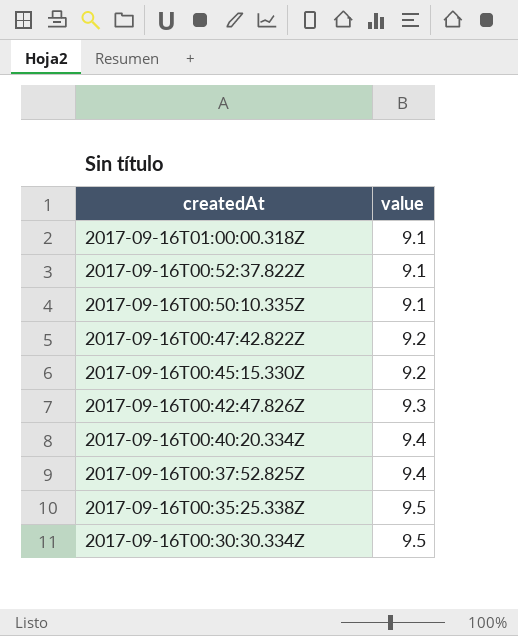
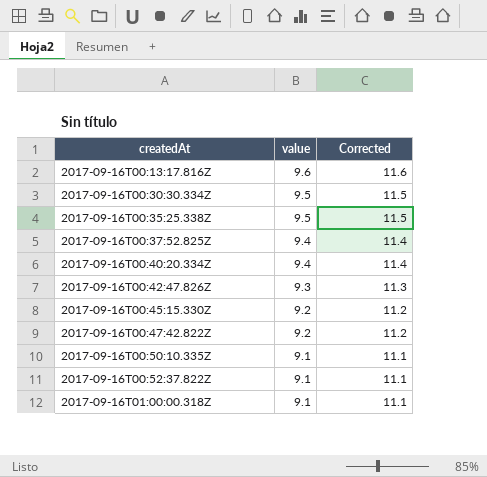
row order: createdAt descending -> createdAt ascending
column Corrected | formula: none -> [value] + 2
row 2017-09-16T00:13:17.816Z: none -> 9.6 | 11.6

